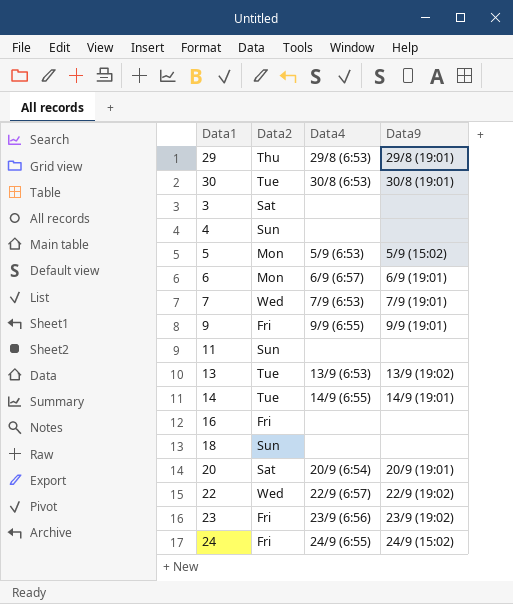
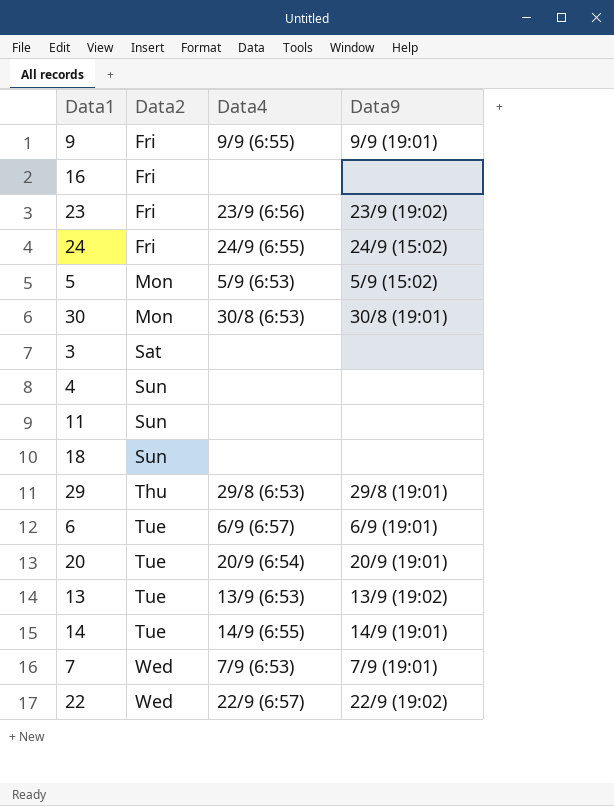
row order: none -> Data2 ascending
30 | Data2: Tue -> Mon
6 | Data2: Mon -> Tue
20 | Data2: Sat -> Tue

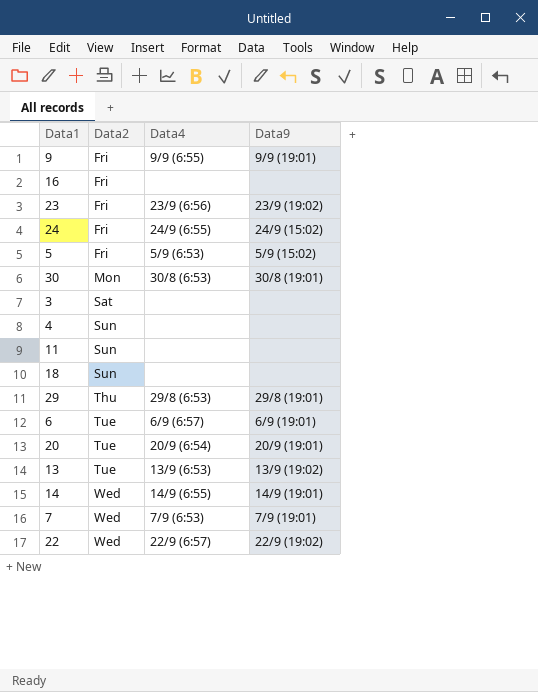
5 | Data2: Mon -> Fri
14 | Data2: Tue -> Wed

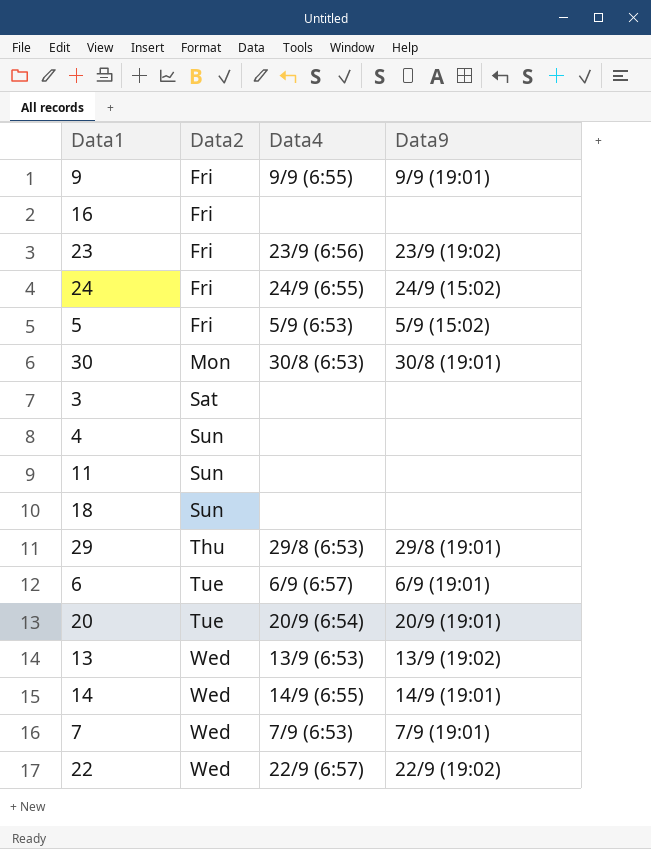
13 | Data2: Tue -> Wed

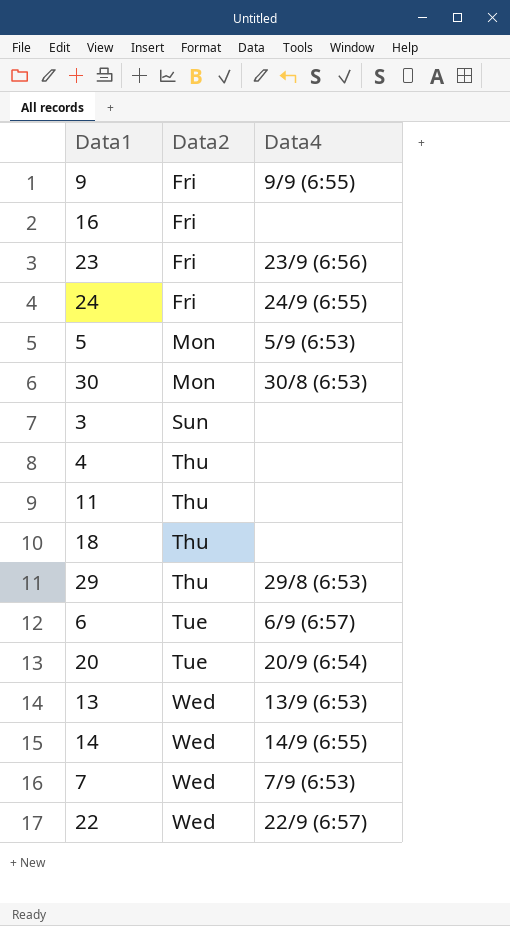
column Data9 | position: 4 -> none
5 | Data2: Fri -> Mon
3 | Data2: Sat -> Sun
4 | Data2: Sun -> Thu
11 | Data2: Sun -> Thu
18 | Data2: Sun -> Thu

